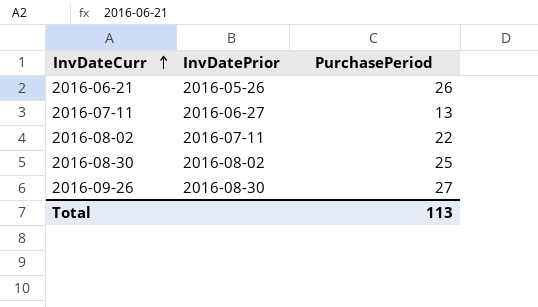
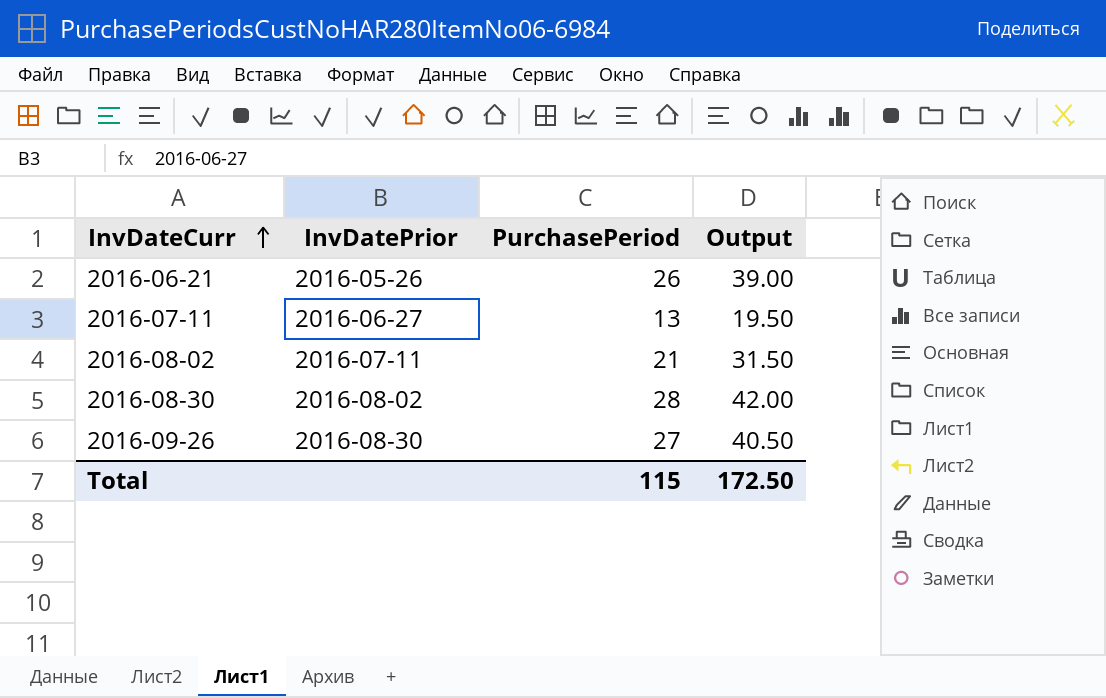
column Output | formula: none -> [PurchasePeriod] * 1.5
2016-08-02 | PurchasePeriod: 22 -> 21
2016-08-30 | PurchasePeriod: 25 -> 28
Total | PurchasePeriod: 113 -> 115

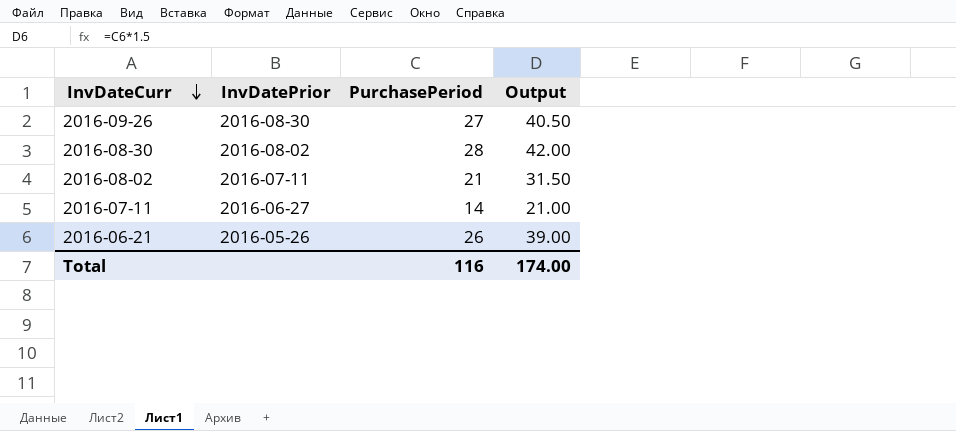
row order: InvDateCurr ascending -> InvDateCurr descending
2016-07-11 | PurchasePeriod: 13 -> 14
2016-07-11 | Output: 19.50 -> 21.00
Total | PurchasePeriod: 115 -> 116
Total | Output: 172.50 -> 174.00

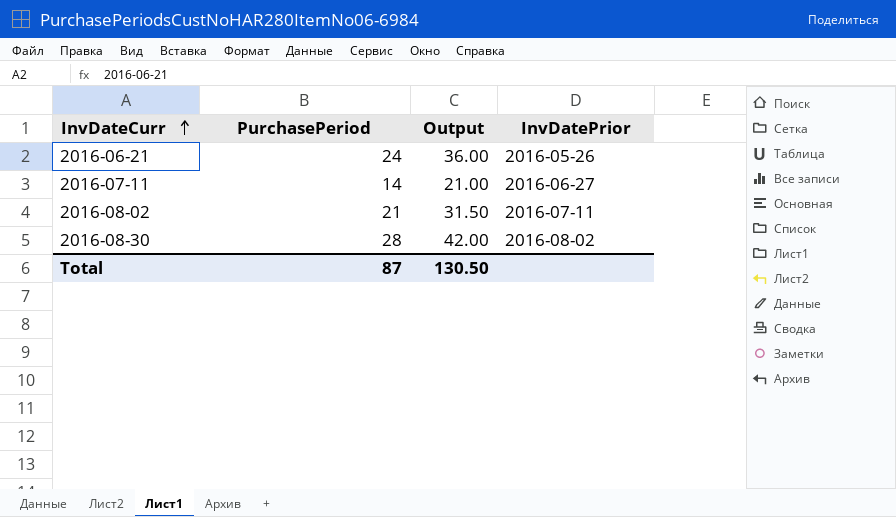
row order: InvDateCurr descending -> InvDateCurr ascending
column InvDatePrior | position: 2 -> 4
row 2016-09-26: 2016-08-30 | 27 | 40.50 -> none
2016-06-21 | PurchasePeriod: 26 -> 24
2016-06-21 | Output: 39.00 -> 36.00
Total | PurchasePeriod: 116 -> 87
Total | Output: 174.00 -> 130.50

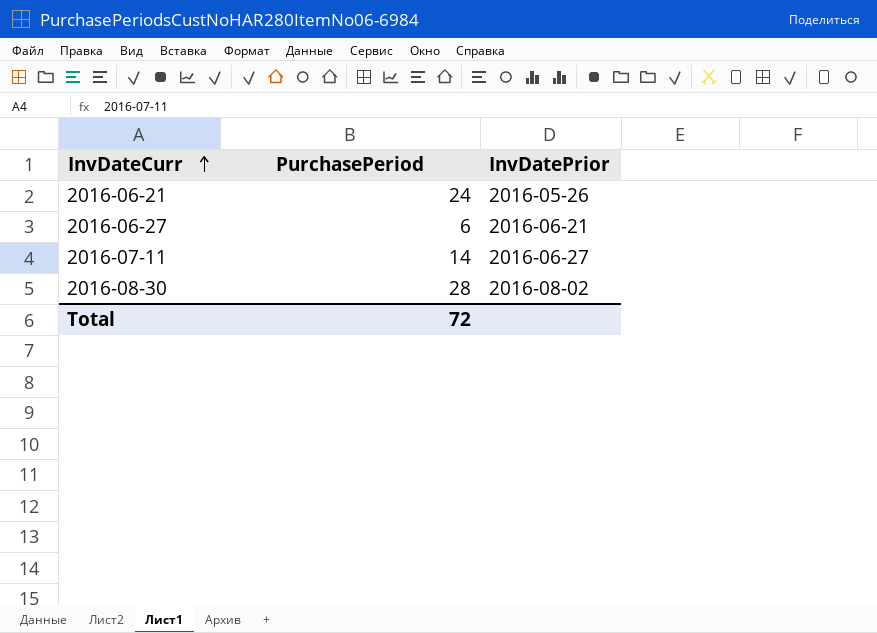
column Output | formula: [PurchasePeriod] * 1.5 -> none
row 2016-08-02: 21 | 31.50 | 2016-07-11 -> none
row 2016-06-27: none -> 6 | 2016-06-21
Total | PurchasePeriod: 87 -> 72

